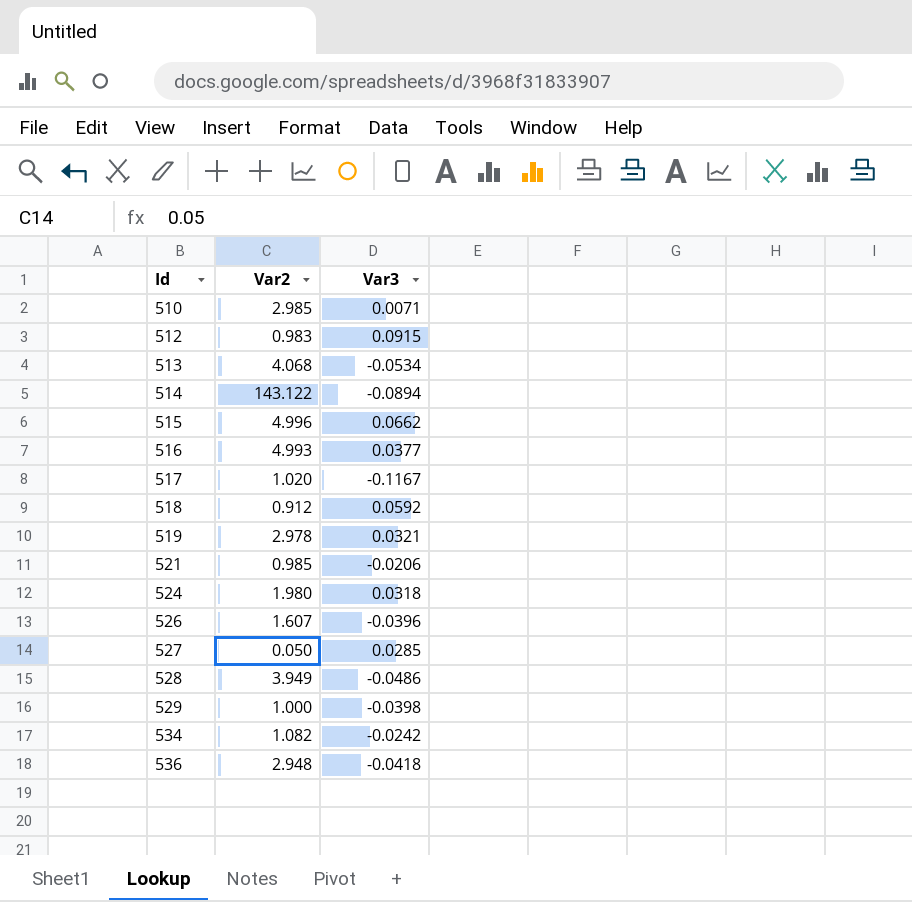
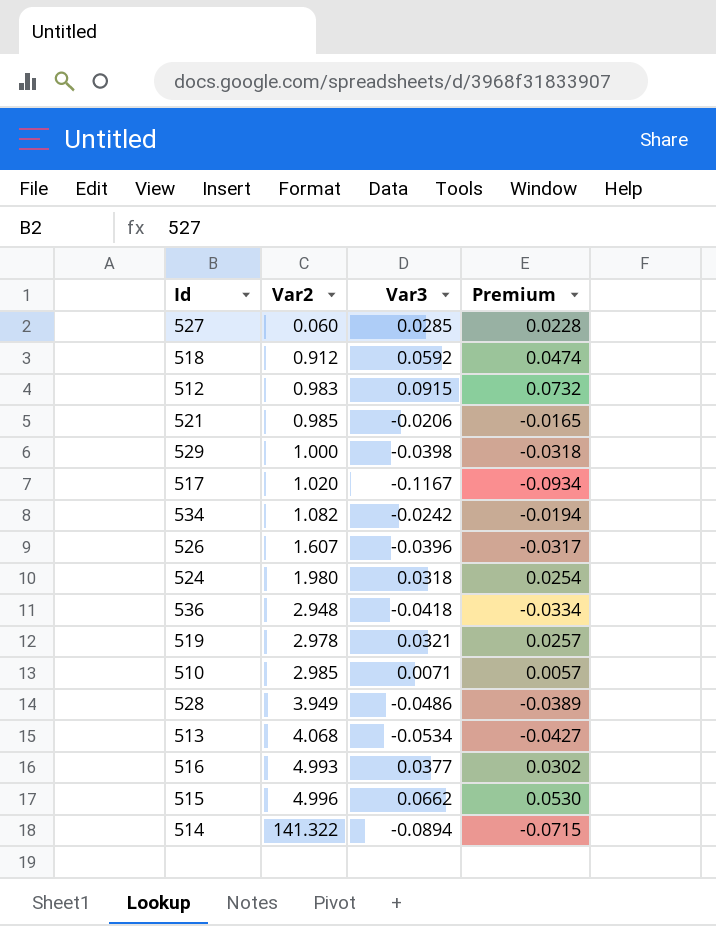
row order: Id ascending -> Var2 ascending
column Premium | formula: none -> [Var3] * 0.8
527 | Var2: 0.050 -> 0.060
514 | Var2: 143.122 -> 141.322

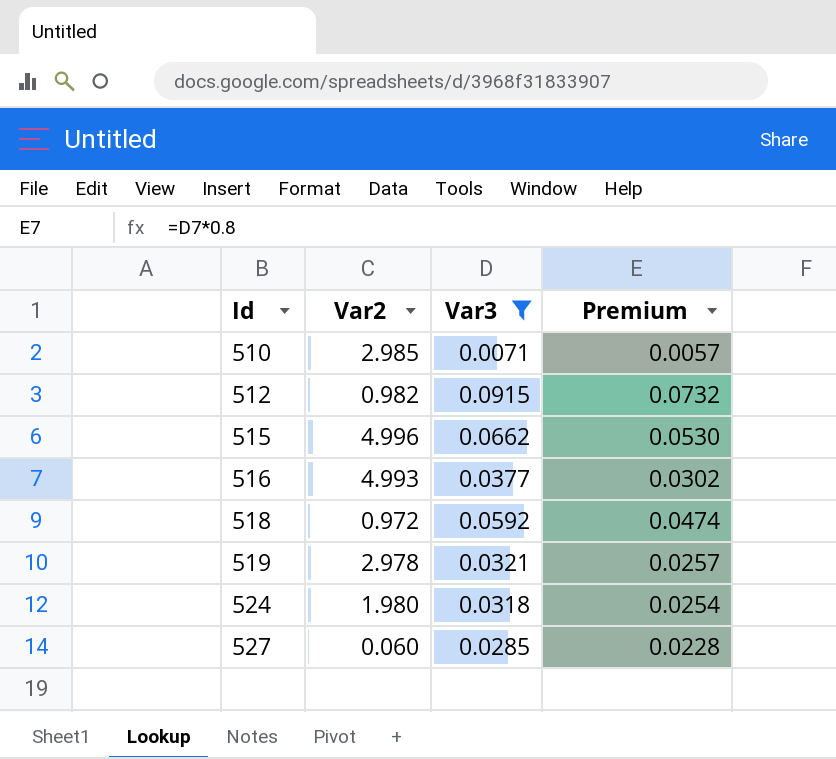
filter: none -> Var3 >= 0.0071
row order: Var2 ascending -> Id ascending
512 | Var2: 0.983 -> 0.982
518 | Var2: 0.912 -> 0.972

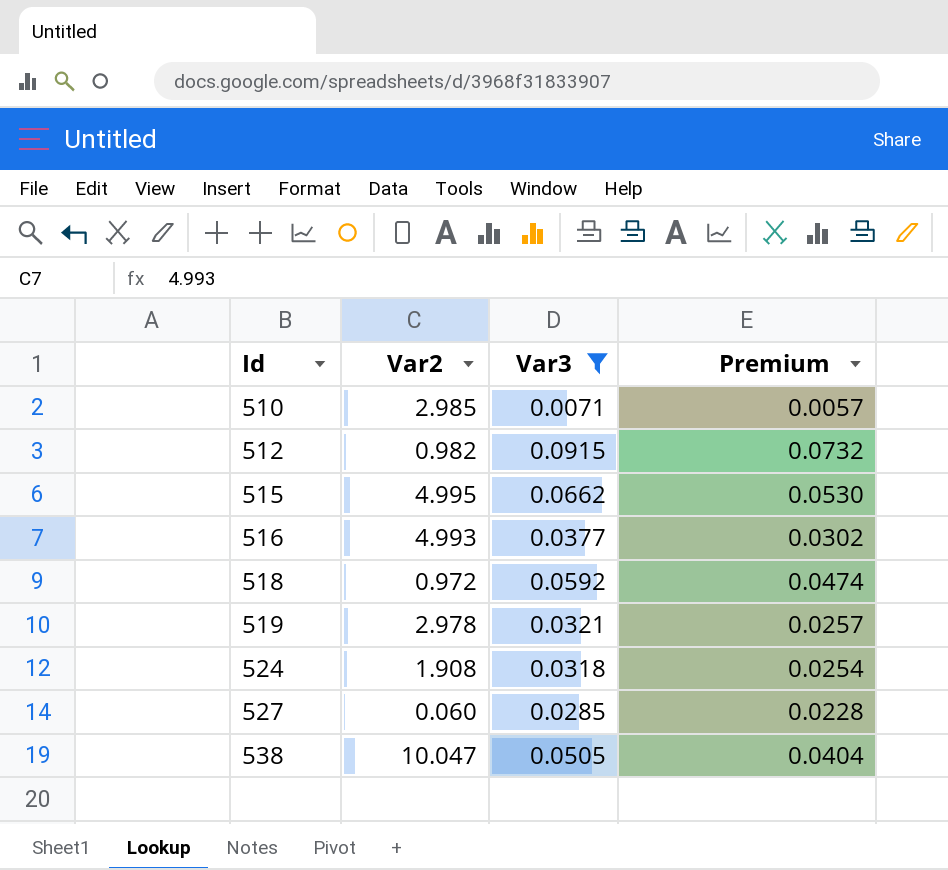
515 | Var2: 4.996 -> 4.995
524 | Var2: 1.980 -> 1.908
row 538: none -> 10.047 | 0.0505 | 0.0404

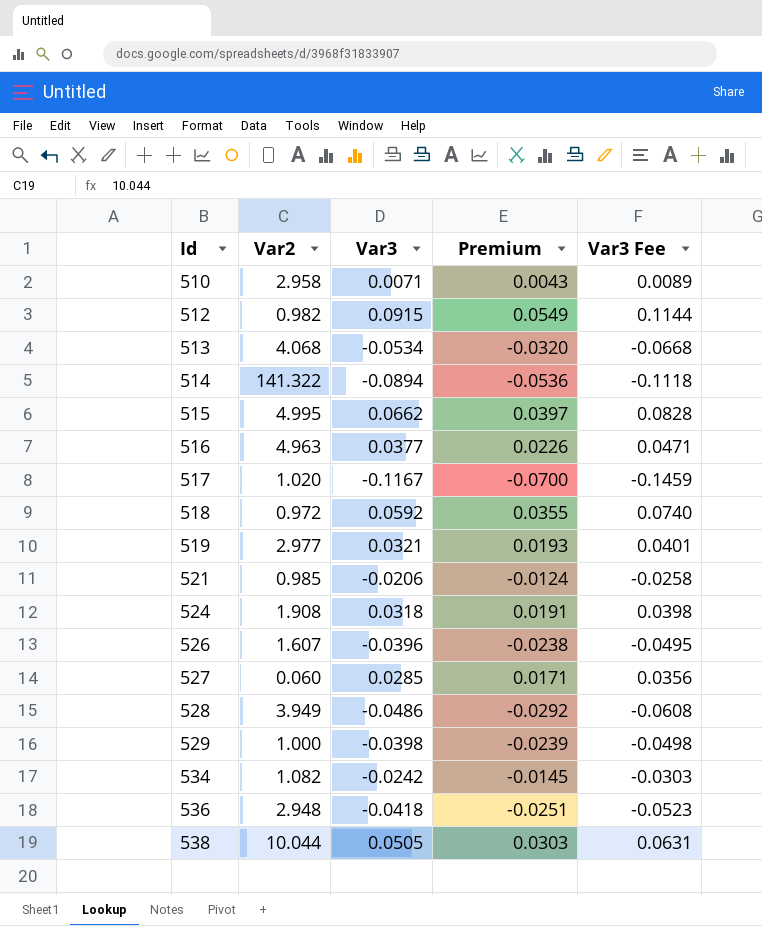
filter: Var3 >= 0.0071 -> none
column Premium | formula: [Var3] * 0.8 -> [Var3] * 0.6
column Var3 Fee | formula: none -> [Var3] * 1.25
510 | Var2: 2.985 -> 2.958
516 | Var2: 4.993 -> 4.963
519 | Var2: 2.978 -> 2.977
538 | Var2: 10.047 -> 10.044

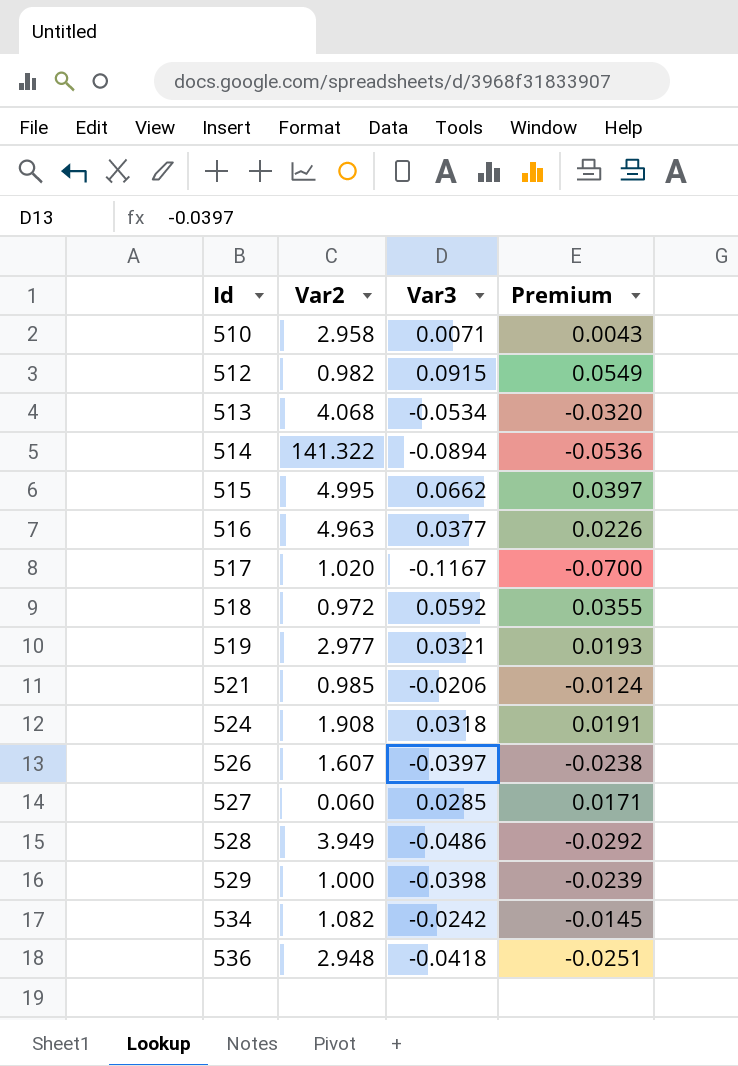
column Var3 Fee | formula: [Var3] * 1.25 -> none
row 538: 10.044 | 0.0505 | 0.0303 | 0.0631 -> none
526 | Var3: -0.0396 -> -0.0397

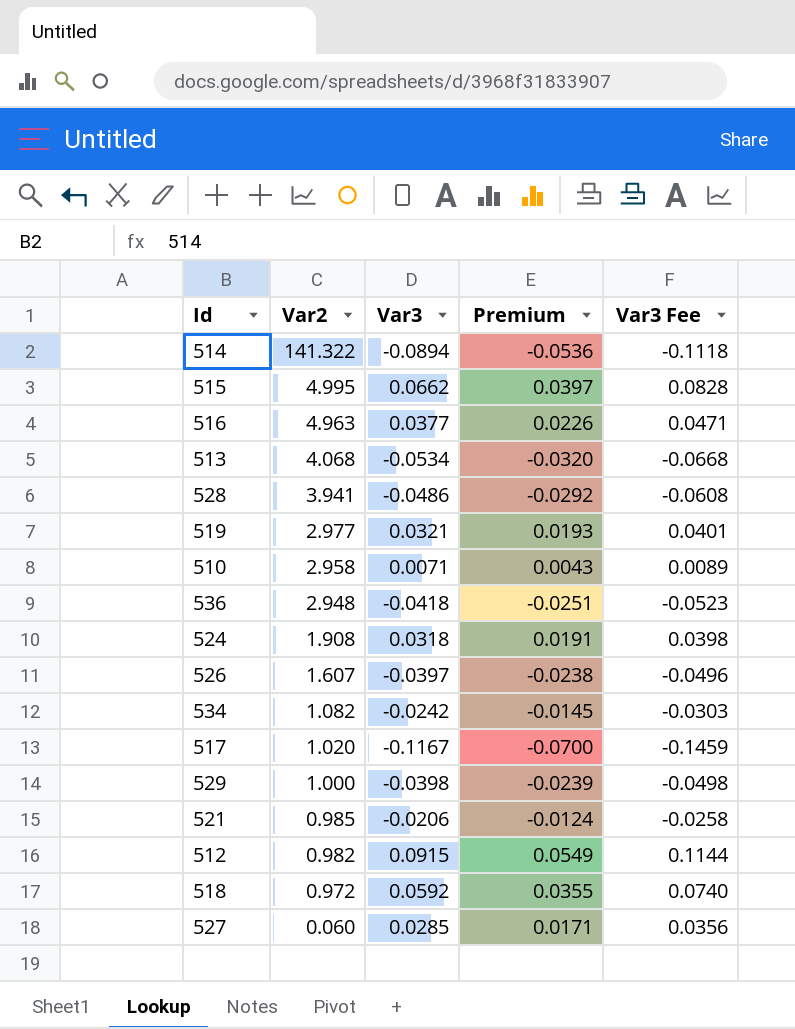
row order: Id ascending -> Var2 descending
column Var3 Fee | formula: none -> [Var3] * 1.25
528 | Var2: 3.949 -> 3.941

